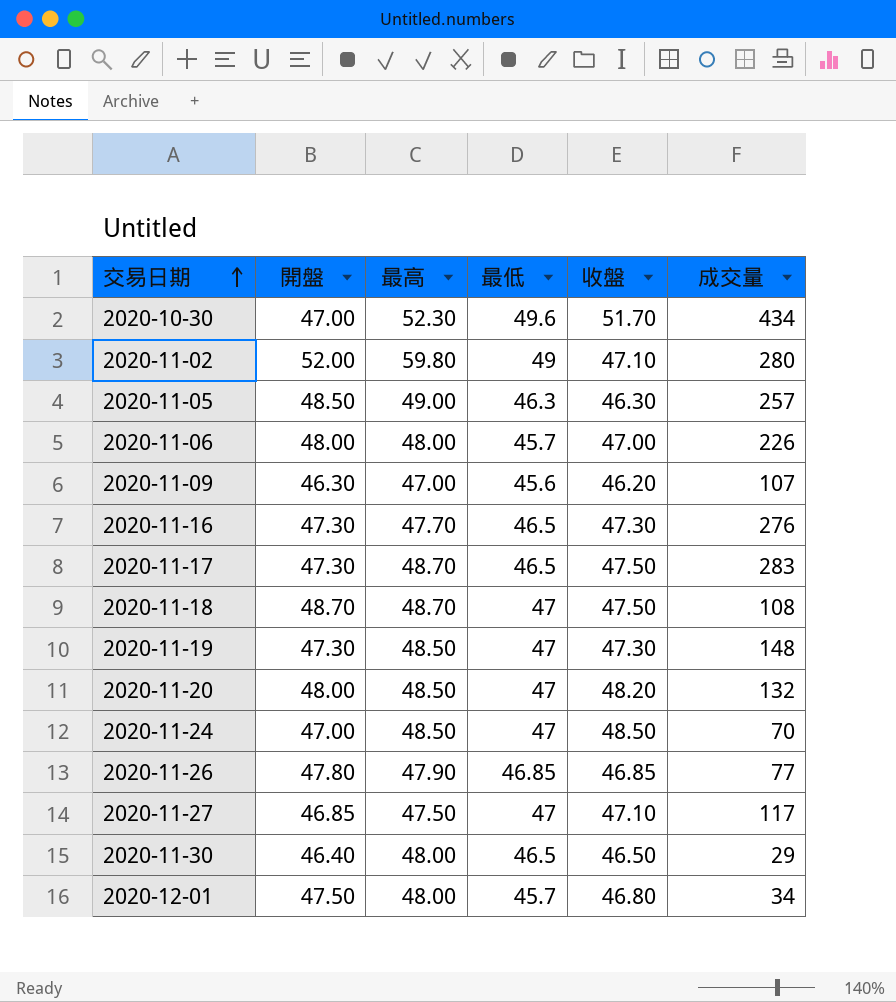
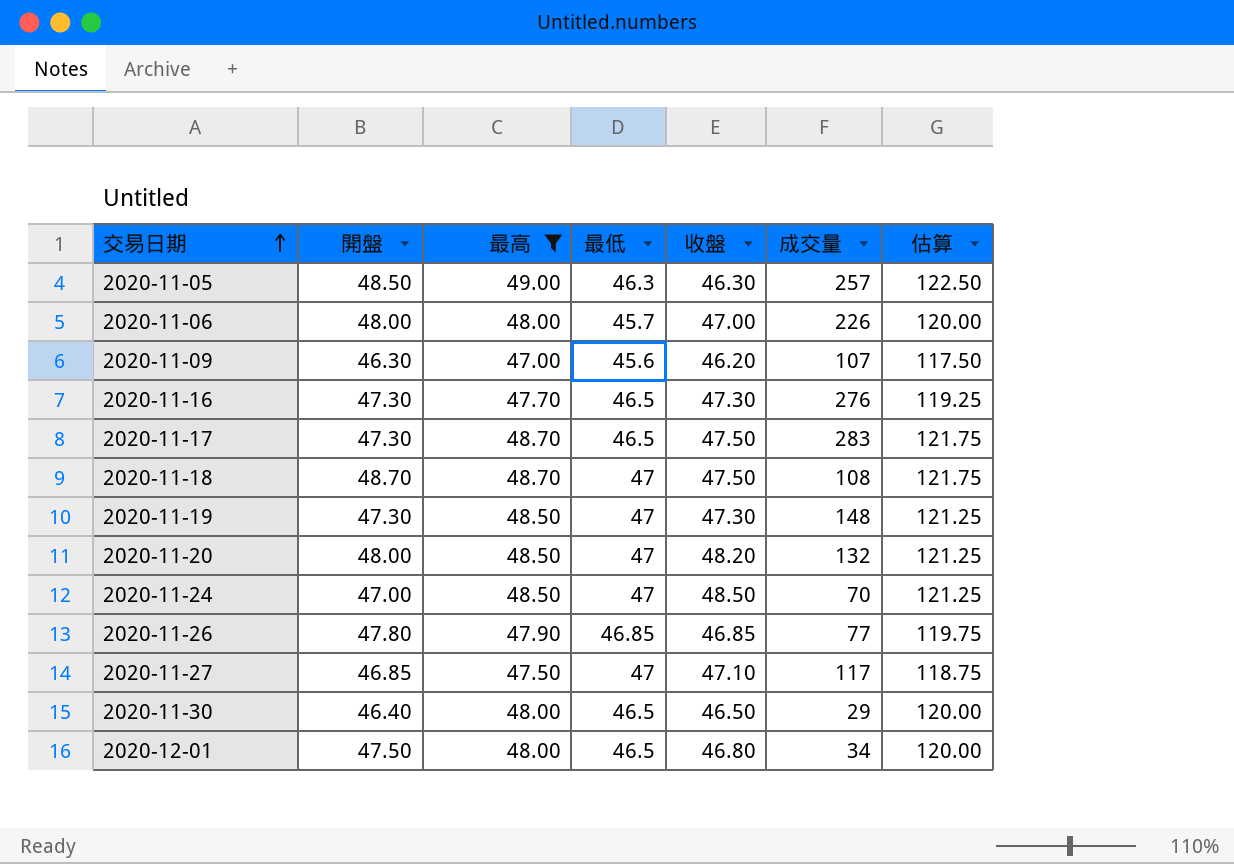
filter: none -> 最高 <= 49.00
column 估算 | formula: none -> [最高] * 2.5
2020-12-01 | 最低: 45.7 -> 46.5

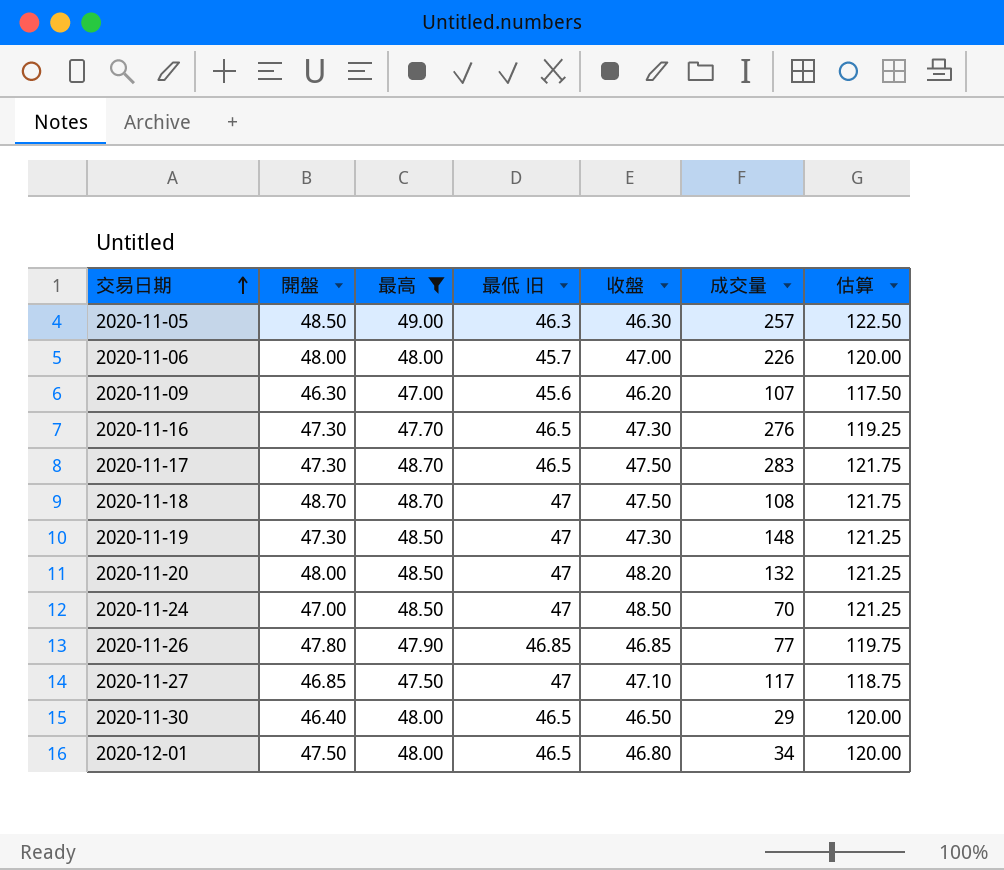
column name: 最低 -> 最低 旧

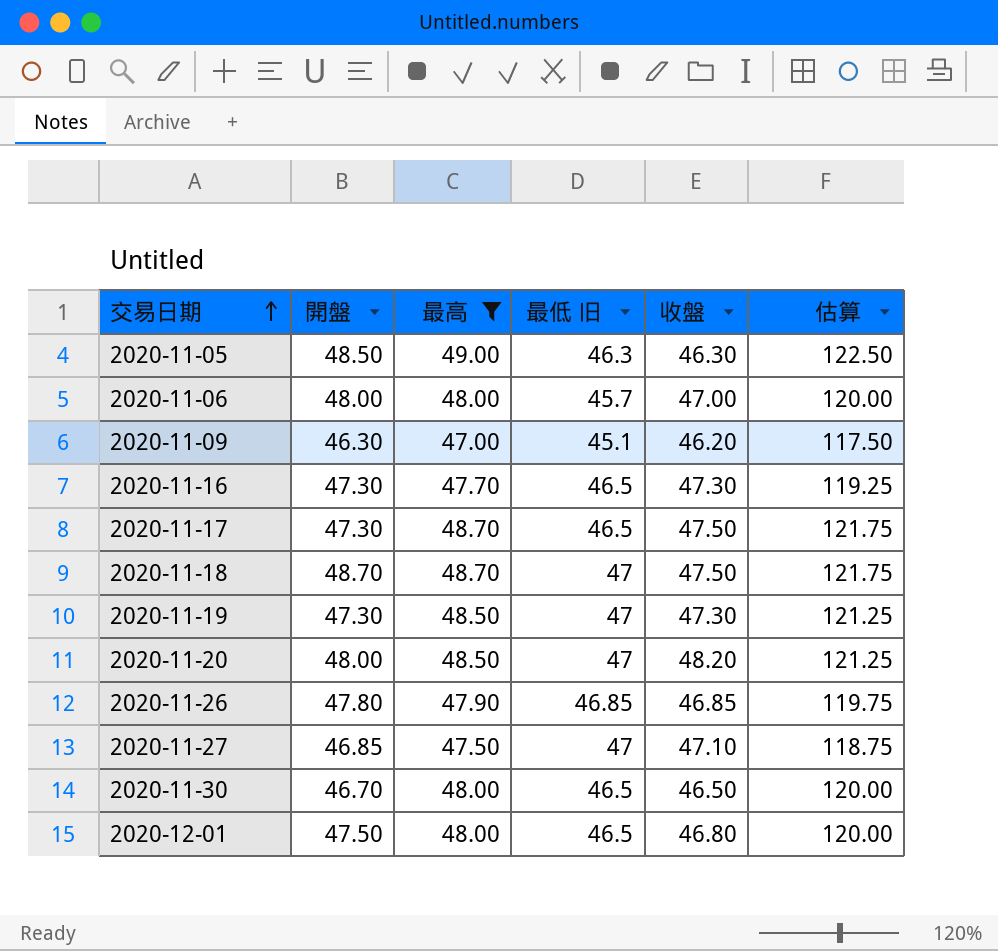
column 成交量 | position: 6 -> none
row 2020-11-24: 47.00 | 48.50 | 47 | 48.50 | 70 | 121.25 -> none
2020-11-09 | 最低 旧: 45.6 -> 45.1
2020-11-30 | 開盤: 46.40 -> 46.70

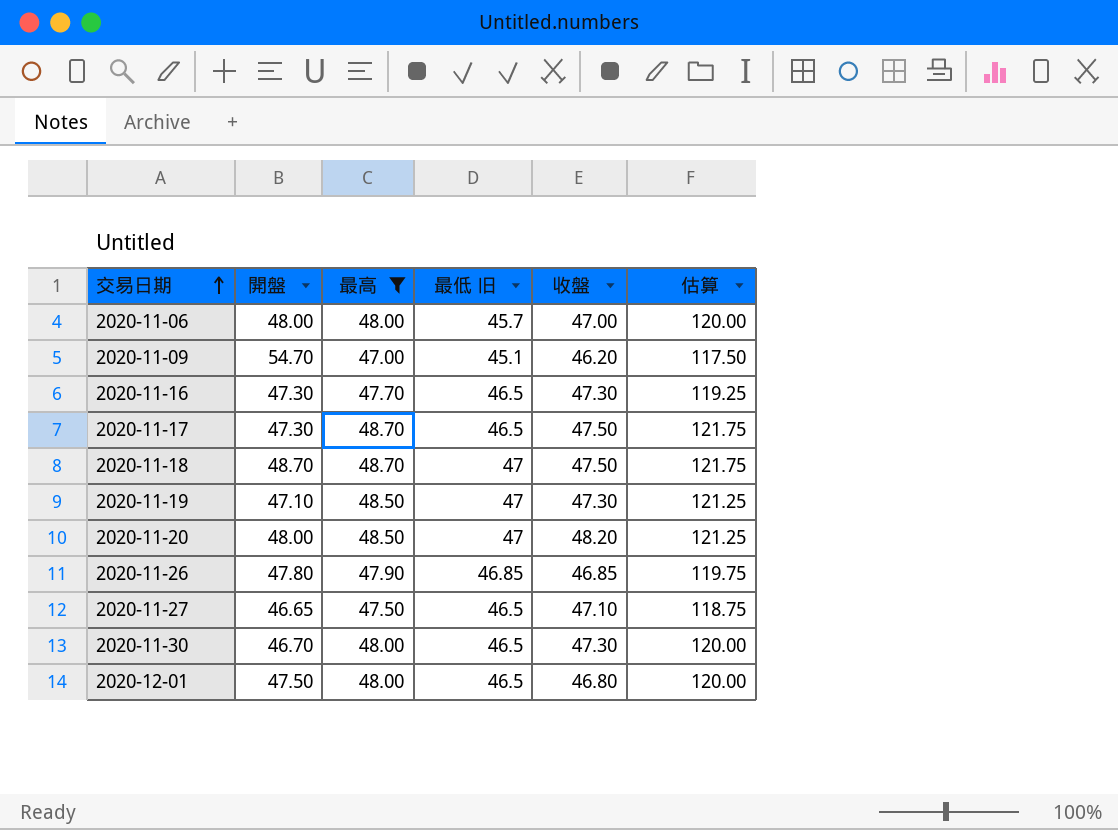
row 2020-11-05: 48.50 | 49.00 | 46.3 | 46.30 | 122.50 -> none
2020-11-09 | 開盤: 46.30 -> 54.70
2020-11-19 | 開盤: 47.30 -> 47.10
2020-11-27 | 開盤: 46.85 -> 46.65
2020-11-27 | 最低 旧: 47 -> 46.5
2020-11-30 | 收盤: 46.50 -> 47.30

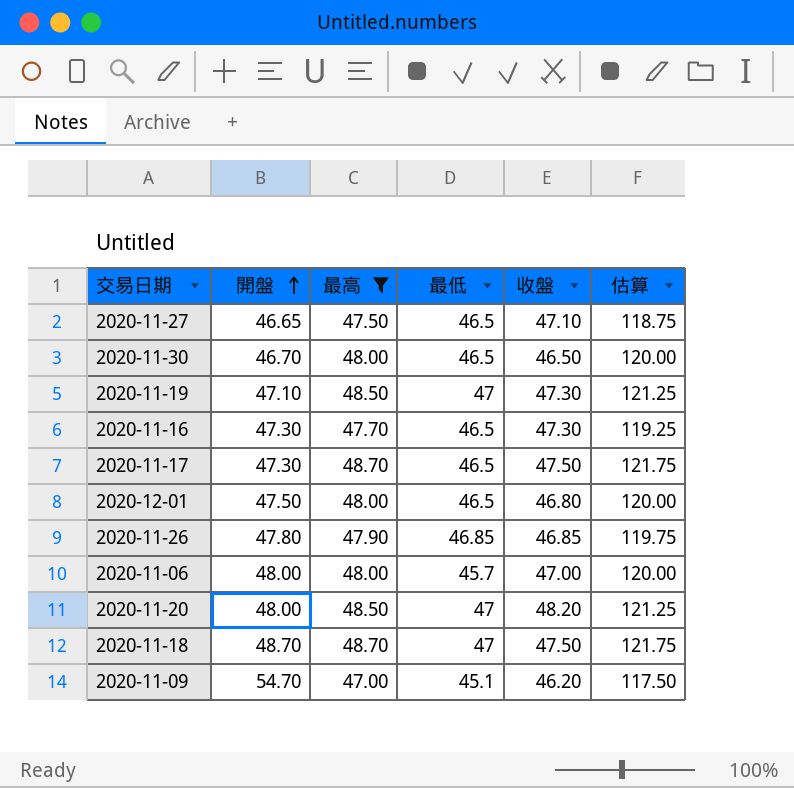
row order: 交易日期 ascending -> 開盤 ascending
column name: 最低 旧 -> 最低
2020-11-30 | 收盤: 47.30 -> 46.50

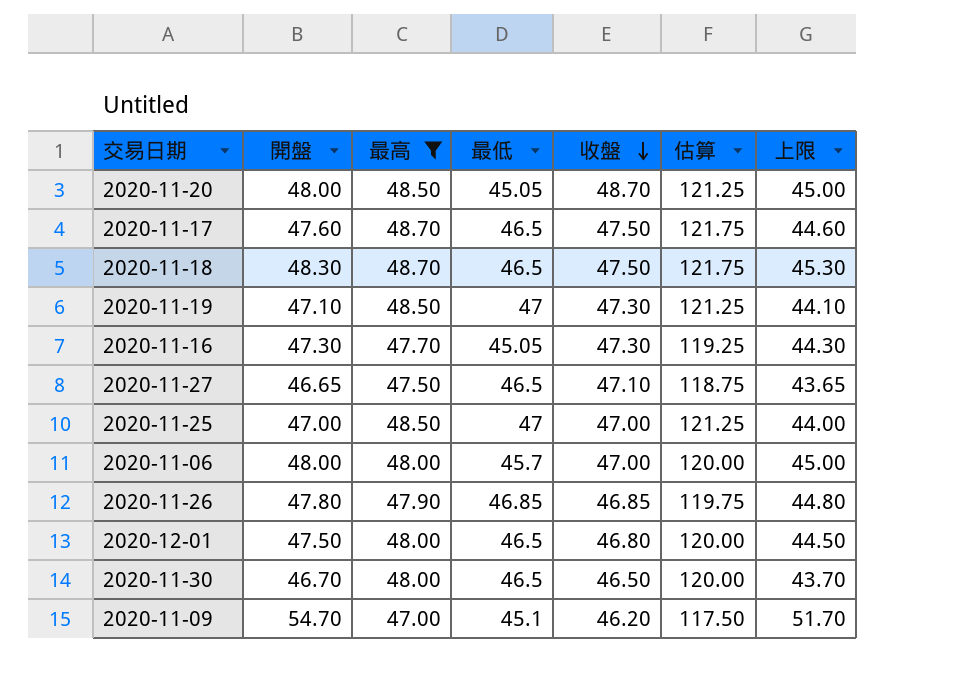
row order: 開盤 ascending -> 收盤 descending
column 上限 | formula: none -> [開盤] - 3
2020-11-20 | 最低: 47 -> 45.05
2020-11-20 | 收盤: 48.20 -> 48.70
2020-11-17 | 開盤: 47.30 -> 47.60
2020-11-18 | 開盤: 48.70 -> 48.30
2020-11-18 | 最低: 47 -> 46.5
2020-11-16 | 最低: 46.5 -> 45.05
row 2020-11-25: none -> 47.00 | 48.50 | 47 | 47.00 | 121.25 | 44.00

